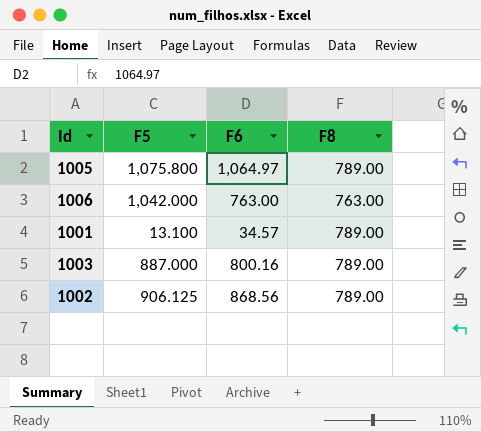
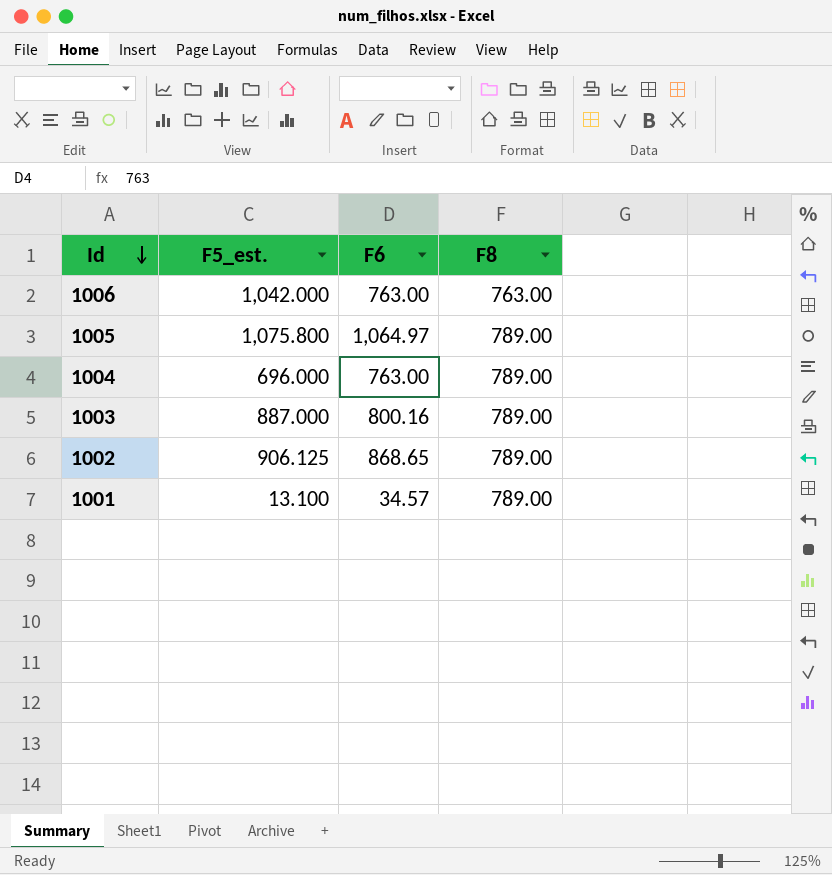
row order: none -> Id descending
column name: F5 -> F5_est.
row 1004: none -> 696.000 | 763.00 | 789.00
1002 | F6: 868.56 -> 868.65

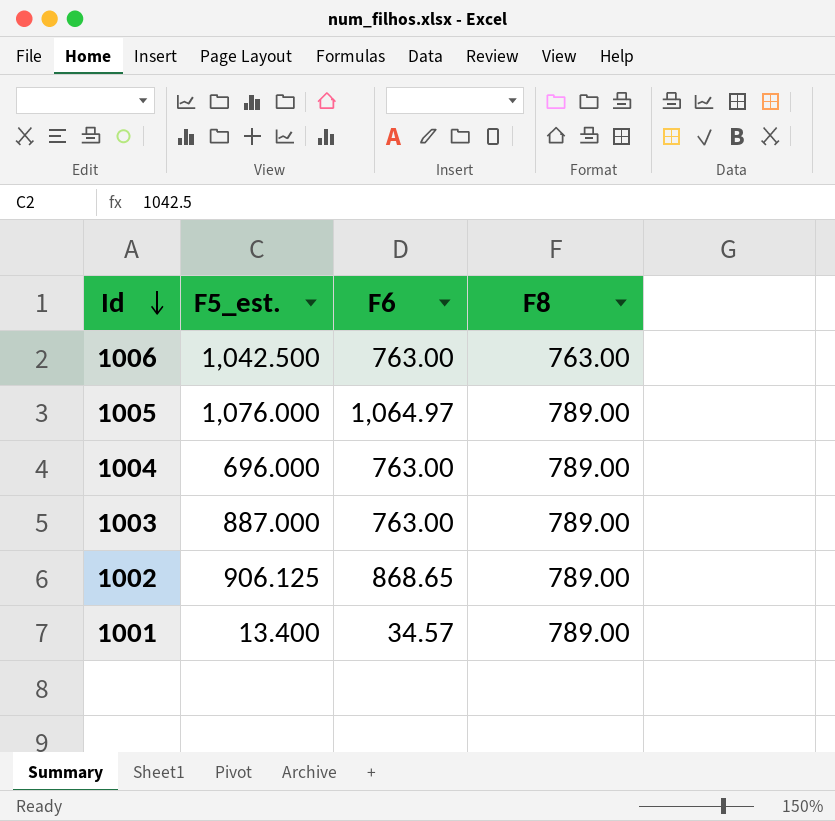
1006 | F5_est.: 1,042.000 -> 1,042.500
1005 | F5_est.: 1,075.800 -> 1,076.000
1003 | F6: 800.16 -> 763.00
1001 | F5_est.: 13.100 -> 13.400

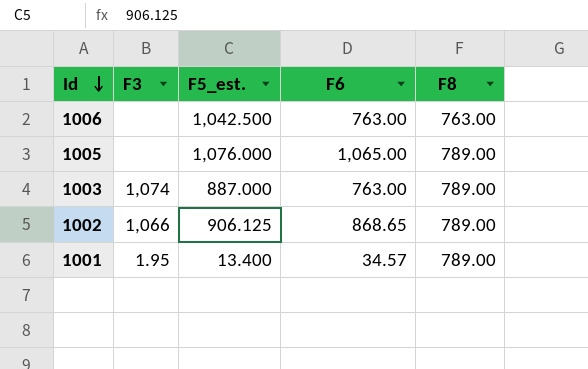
column F3 | position: none -> 2
row 1004: 696.000 | 763.00 | 789.00 -> none
1005 | F6: 1,064.97 -> 1,065.00

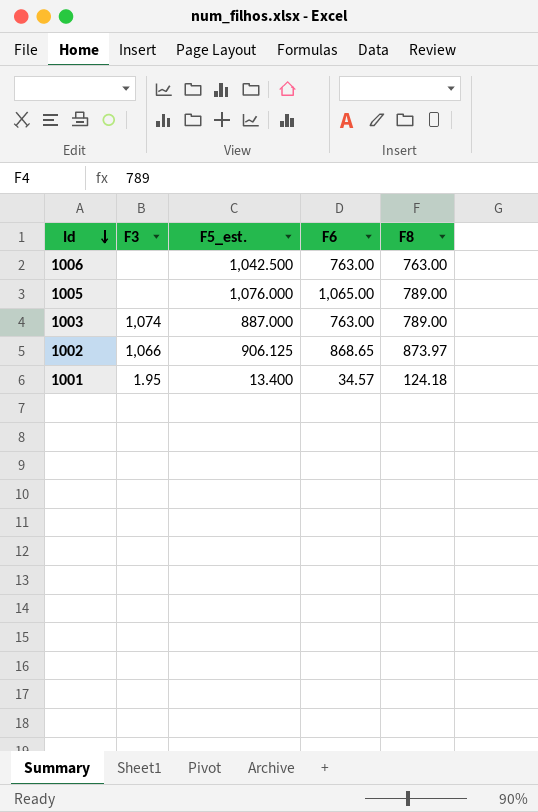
1002 | F8: 789.00 -> 873.97
1001 | F8: 789.00 -> 124.18

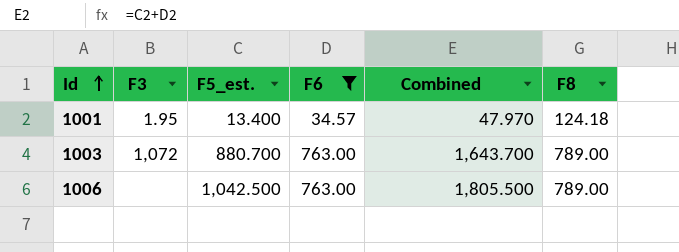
filter: none -> F6 <= 763.00
row order: Id descending -> Id ascending
column Combined | formula: none -> [F5_est.] + [F6]
1003 | F3: 1,074 -> 1,072
1003 | F5_est.: 887.000 -> 880.700
1006 | F8: 763.00 -> 789.00

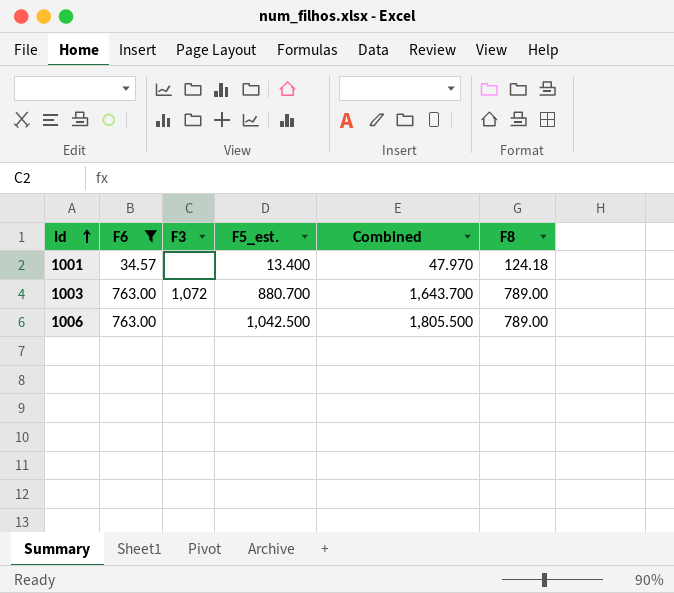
column F6 | position: 4 -> 2
1001 | F3: 1.95 -> none

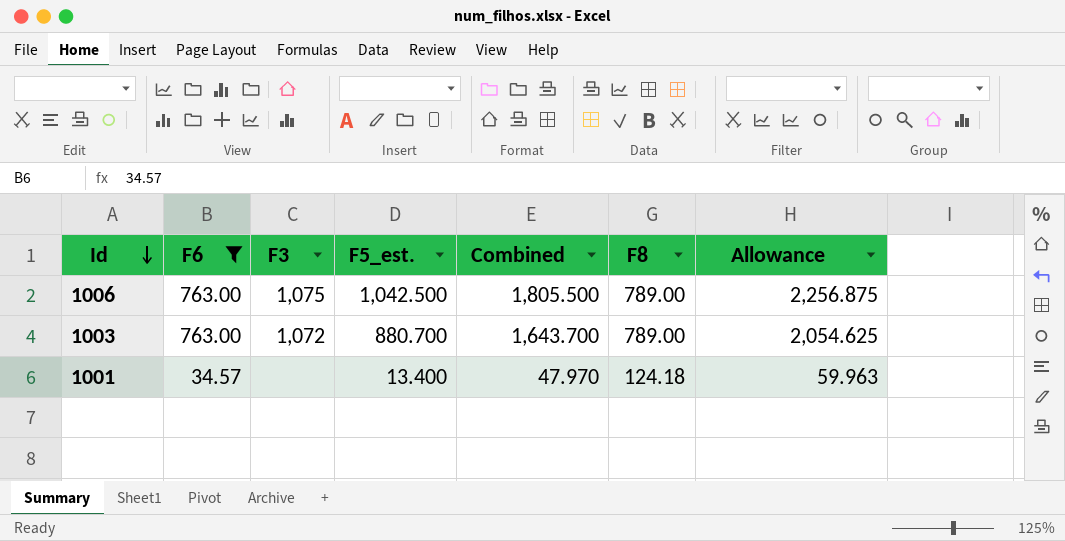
row order: Id ascending -> Id descending
column Allowance | formula: none -> [Combined] * 1.25
1006 | F3: none -> 1,075

